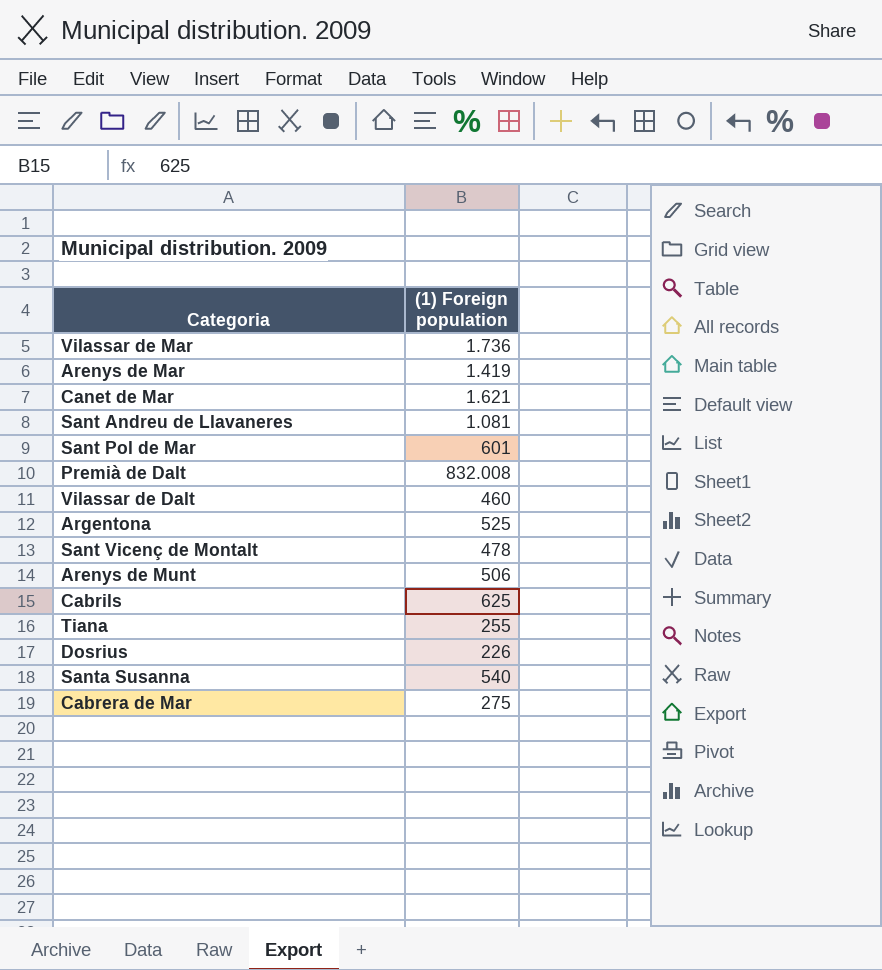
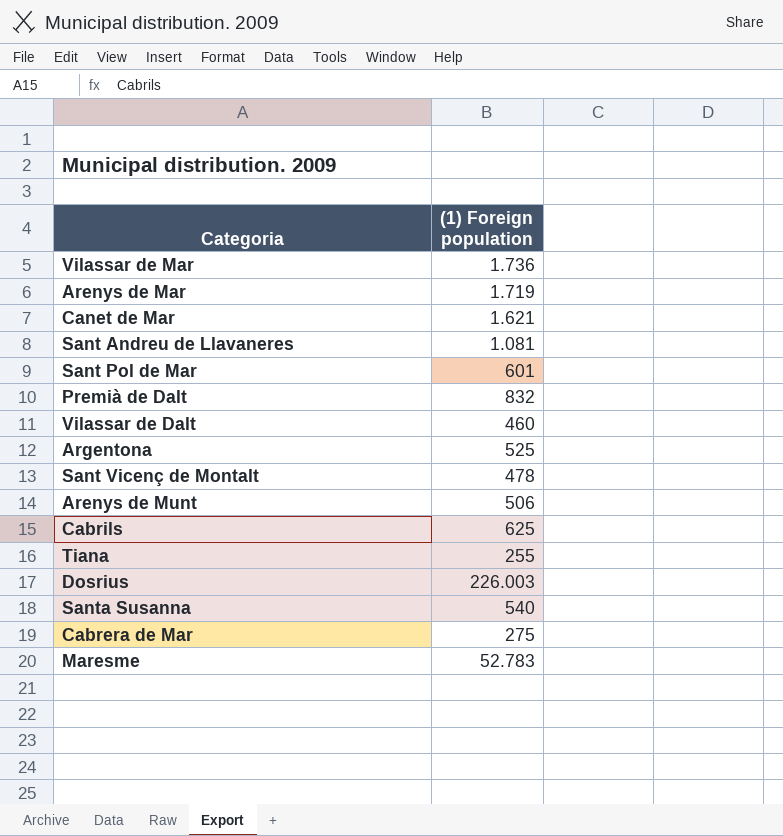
Arenys de Mar | (1) Foreign population: 1.419 -> 1.719
Premià de Dalt | (1) Foreign population: 832.008 -> 832
Dosrius | (1) Foreign population: 226 -> 226.003
row Maresme: none -> 52.783

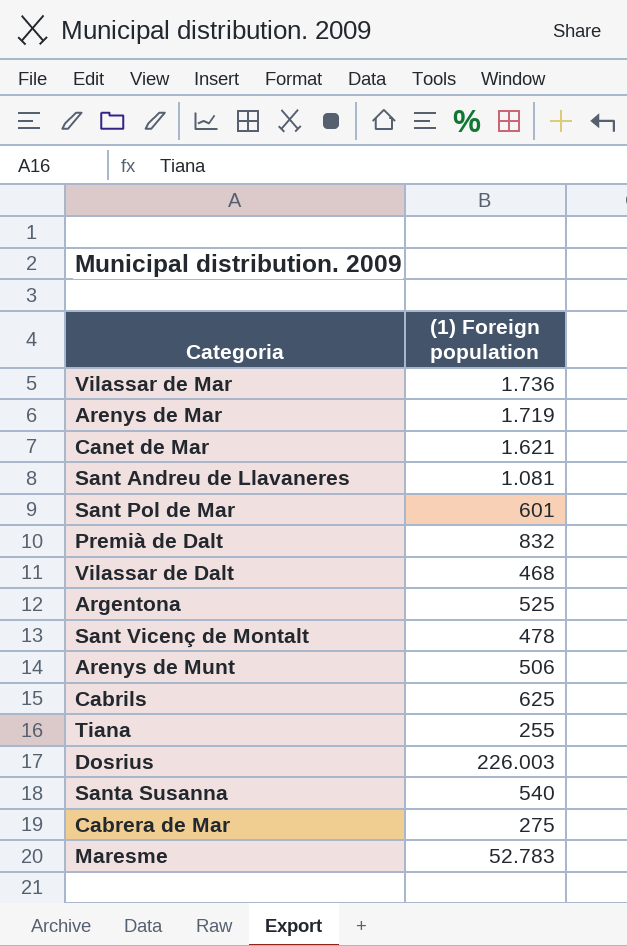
Vilassar de Dalt | (1) Foreign population: 460 -> 468

